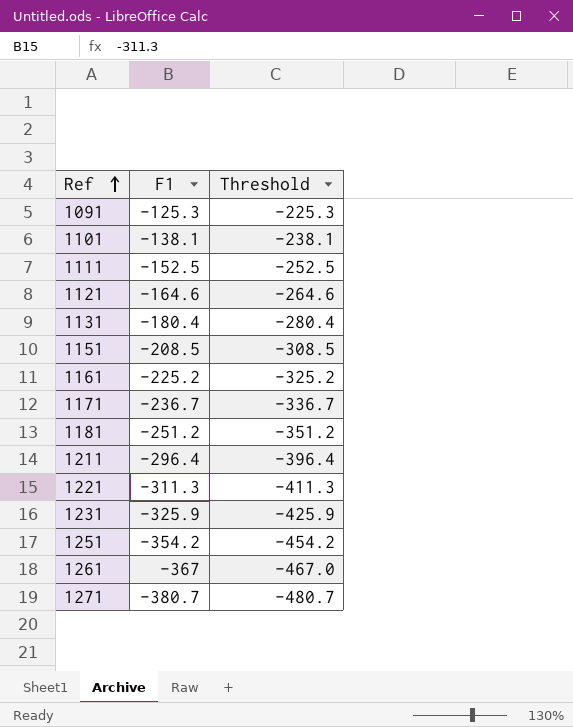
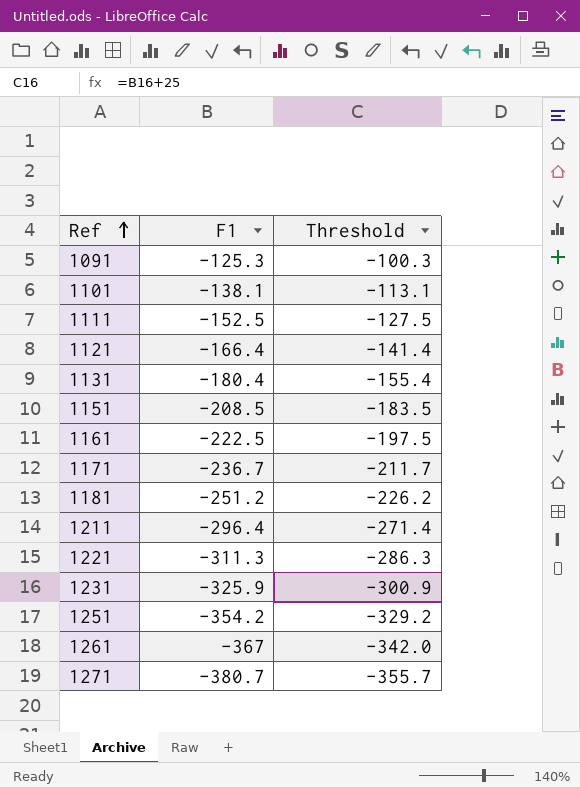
column Threshold | formula: [F1] - 100 -> [F1] + 25
1121 | F1: -164.6 -> -166.4
1161 | F1: -225.2 -> -222.5

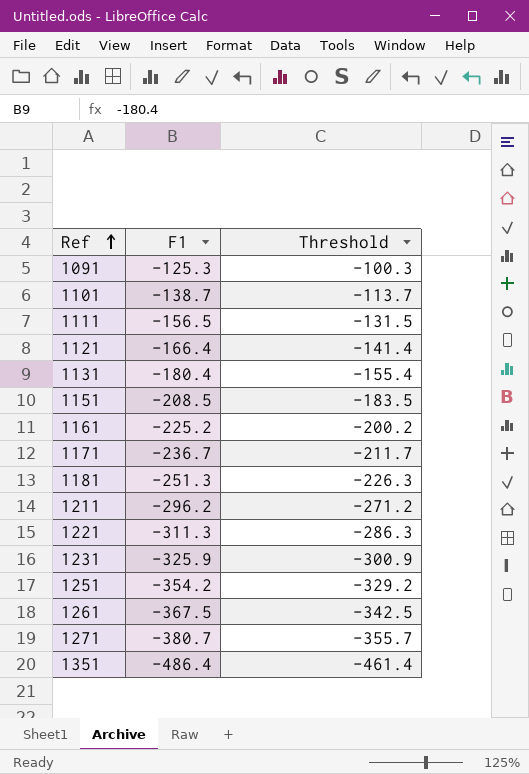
1101 | F1: -138.1 -> -138.7
1101 | Threshold: -113.1 -> -113.7
1111 | F1: -152.5 -> -156.5
1111 | Threshold: -127.5 -> -131.5
1161 | F1: -222.5 -> -225.2
1161 | Threshold: -197.5 -> -200.2
1181 | F1: -251.2 -> -251.3
1181 | Threshold: -226.2 -> -226.3
1211 | F1: -296.4 -> -296.2
1211 | Threshold: -271.4 -> -271.2
1261 | F1: -367 -> -367.5
1261 | Threshold: -342.0 -> -342.5
row 1351: none -> -486.4 | -461.4

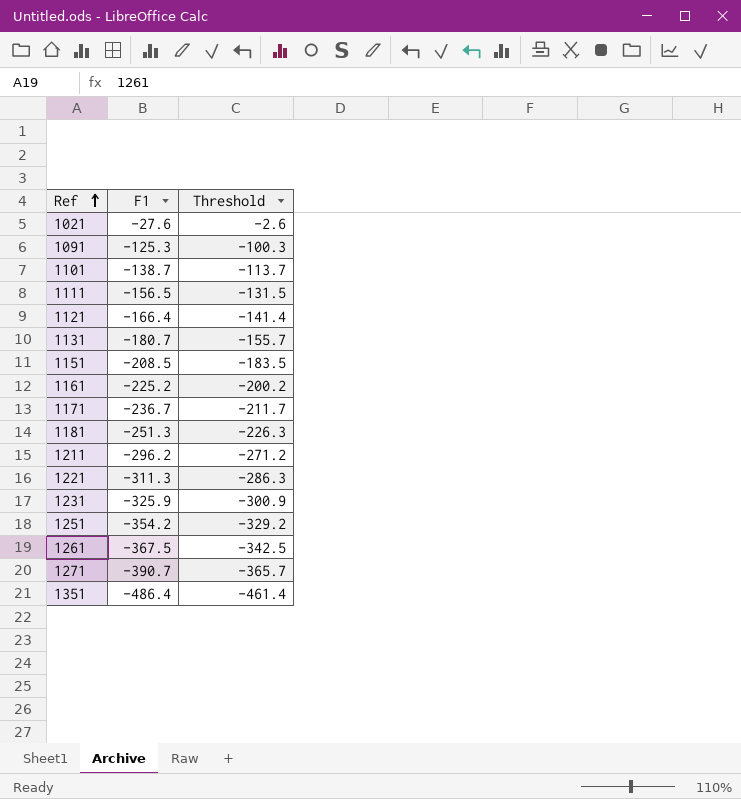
row 1021: none -> -27.6 | -2.6
1131 | F1: -180.4 -> -180.7
1131 | Threshold: -155.4 -> -155.7
1271 | F1: -380.7 -> -390.7
1271 | Threshold: -355.7 -> -365.7

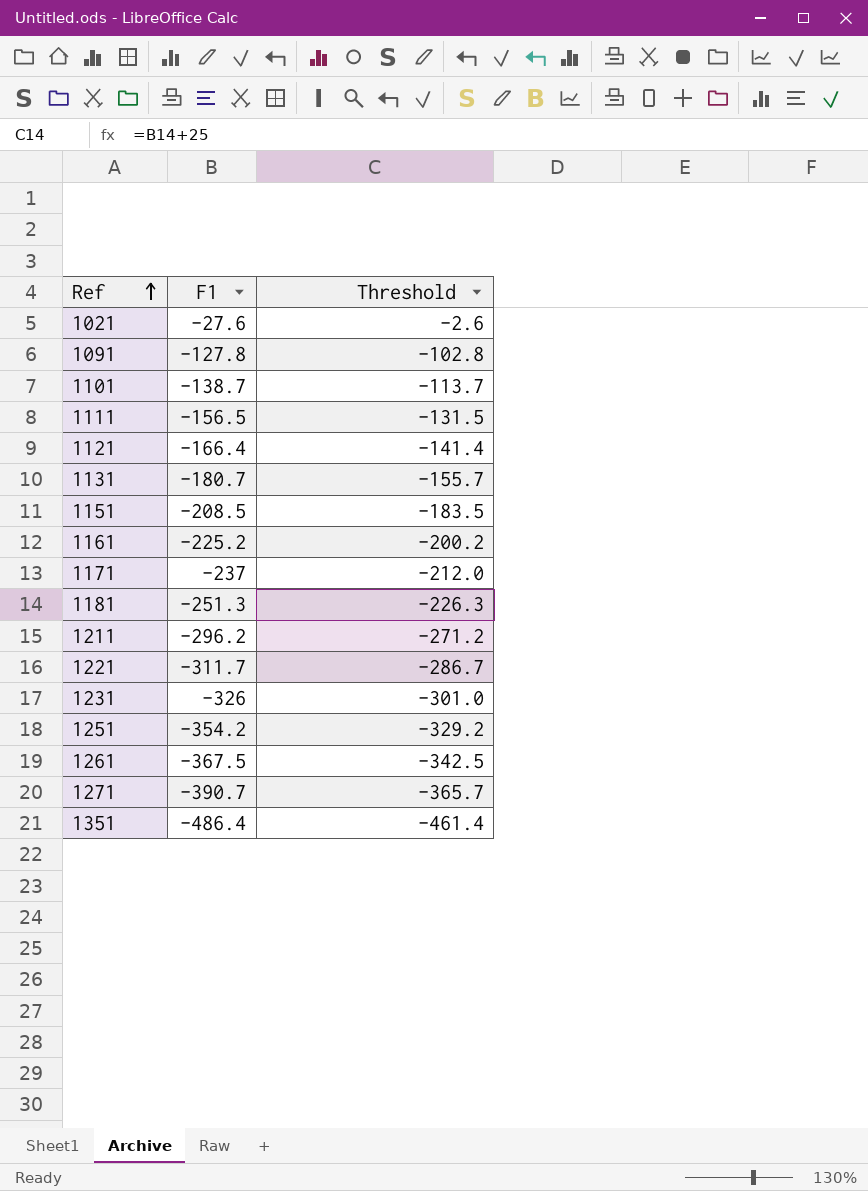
1091 | F1: -125.3 -> -127.8
1091 | Threshold: -100.3 -> -102.8
1171 | F1: -236.7 -> -237
1171 | Threshold: -211.7 -> -212.0
1221 | F1: -311.3 -> -311.7
1221 | Threshold: -286.3 -> -286.7
1231 | F1: -325.9 -> -326
1231 | Threshold: -300.9 -> -301.0

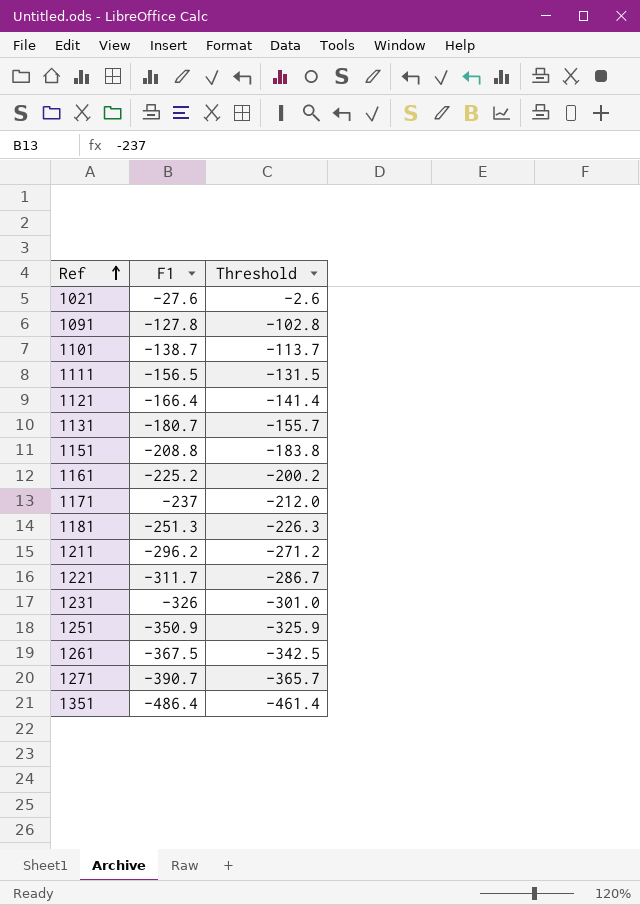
1151 | F1: -208.5 -> -208.8
1151 | Threshold: -183.5 -> -183.8
1251 | F1: -354.2 -> -350.9
1251 | Threshold: -329.2 -> -325.9

